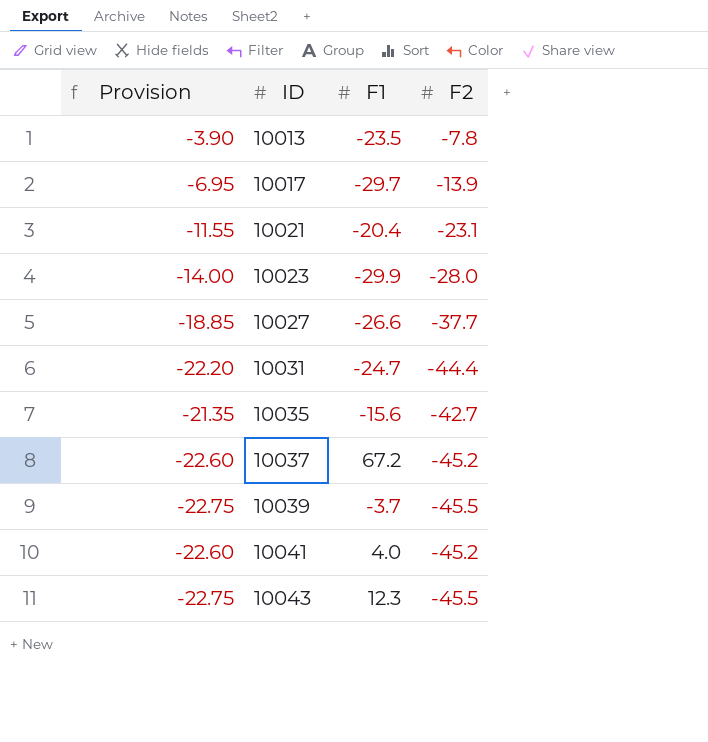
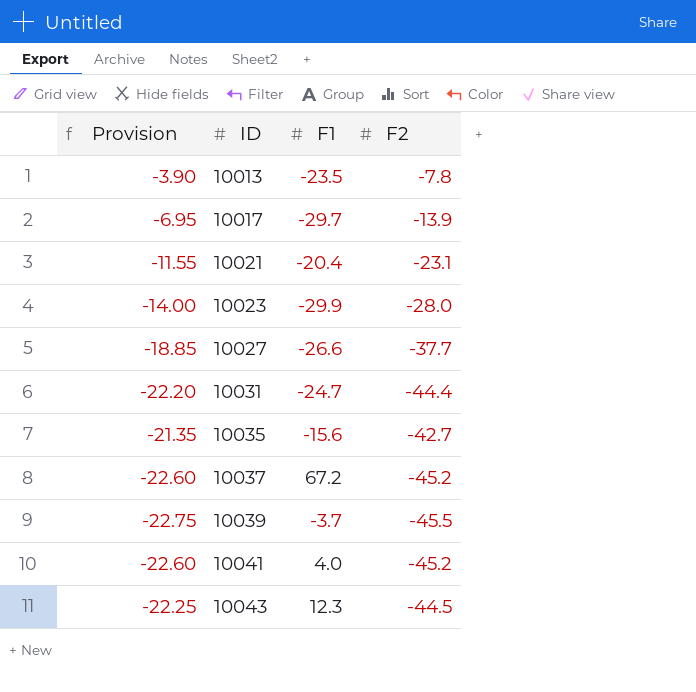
10043 | Provision: -22.75 -> -22.25
10043 | F2: -45.5 -> -44.5

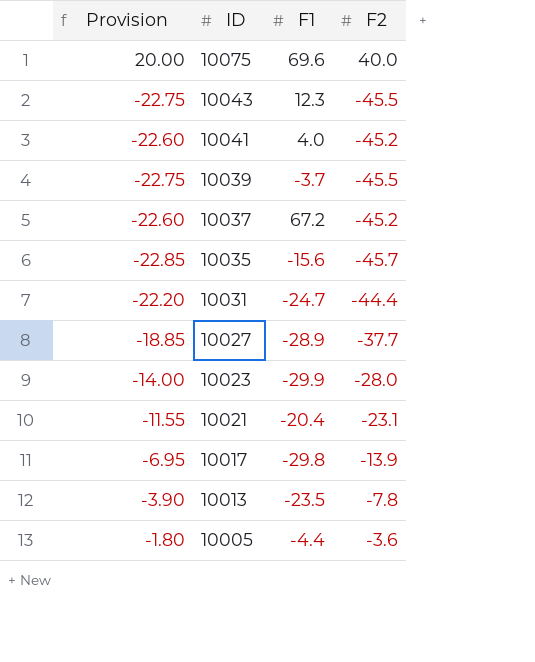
row order: ID ascending -> ID descending
row 10075: none -> 20.00 | 69.6 | 40.0
10043 | Provision: -22.25 -> -22.75
10043 | F2: -44.5 -> -45.5
10035 | Provision: -21.35 -> -22.85
10035 | F2: -42.7 -> -45.7
10027 | F1: -26.6 -> -28.9
10017 | F1: -29.7 -> -29.8
row 10005: none -> -1.80 | -4.4 | -3.6

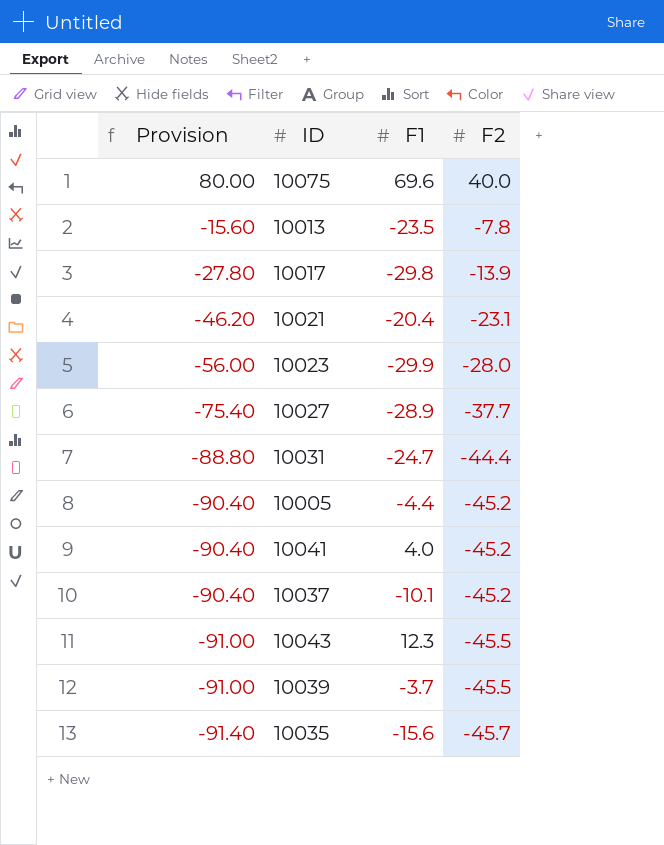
row order: ID descending -> Provision descending
column Provision | formula: [F2] * 0.5 -> [F2] * 2
10005 | F2: -3.6 -> -45.2
10037 | F1: 67.2 -> -10.1

